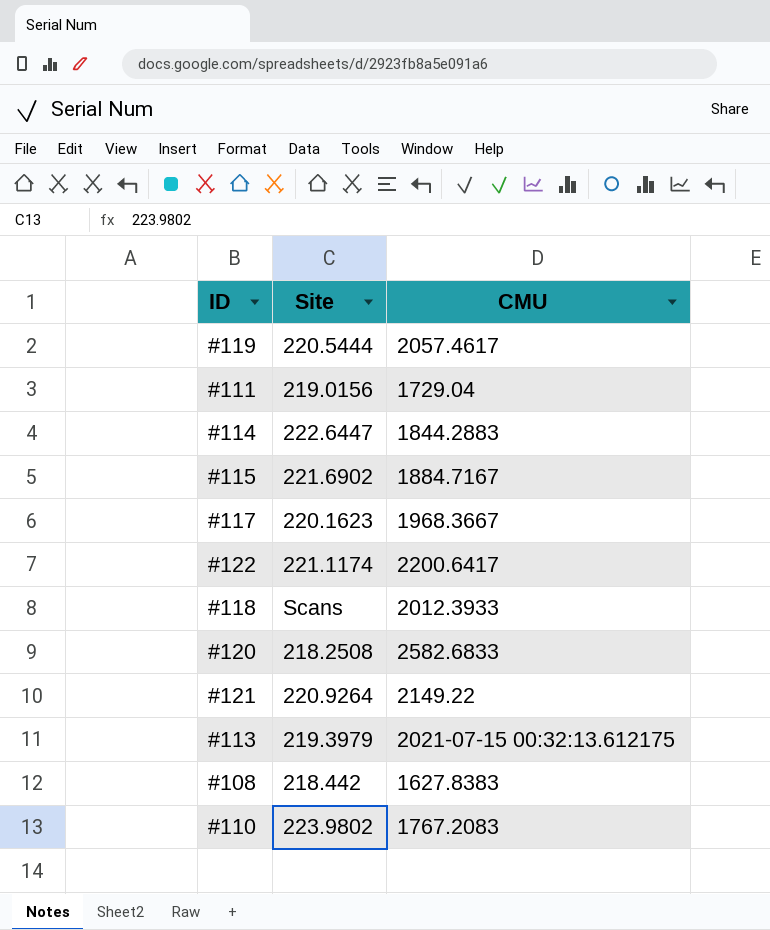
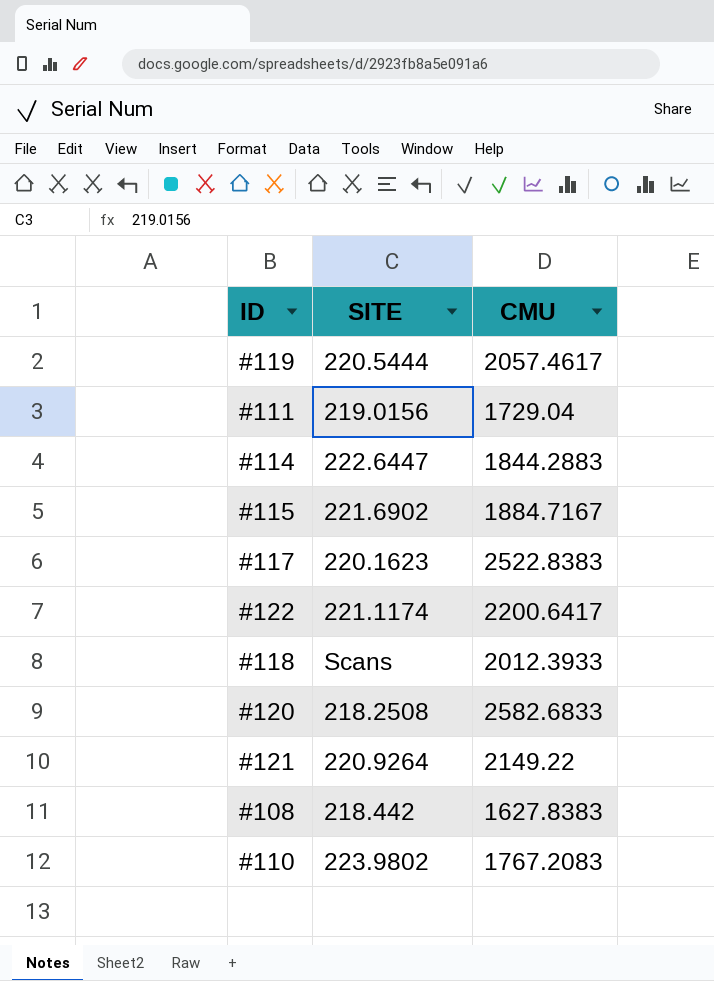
column name: Site -> SITE
row #113: 219.3979 | 2021-07-15 00:32:13.612175 -> none
#117 | CMU: 1968.3667 -> 2522.8383

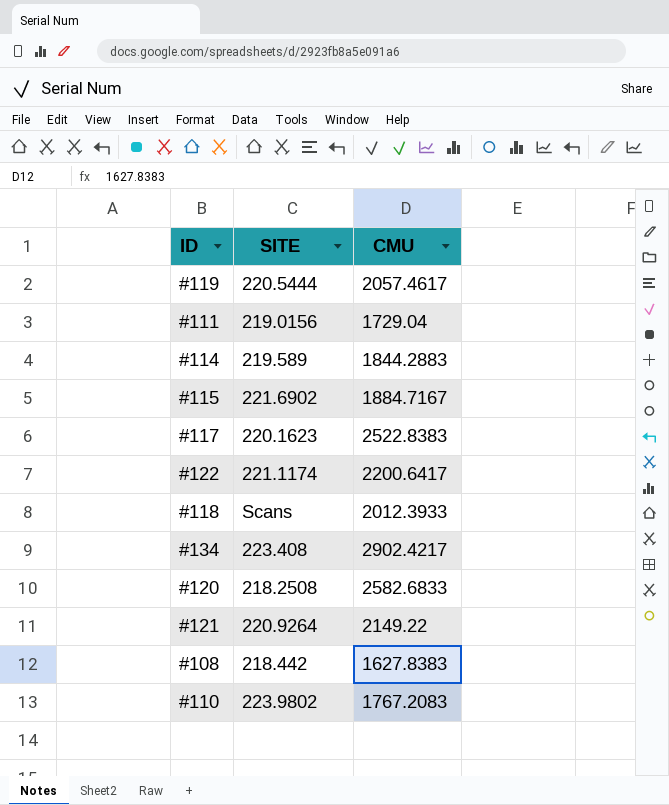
#114 | SITE: 222.6447 -> 219.589
row #134: none -> 223.408 | 2902.4217

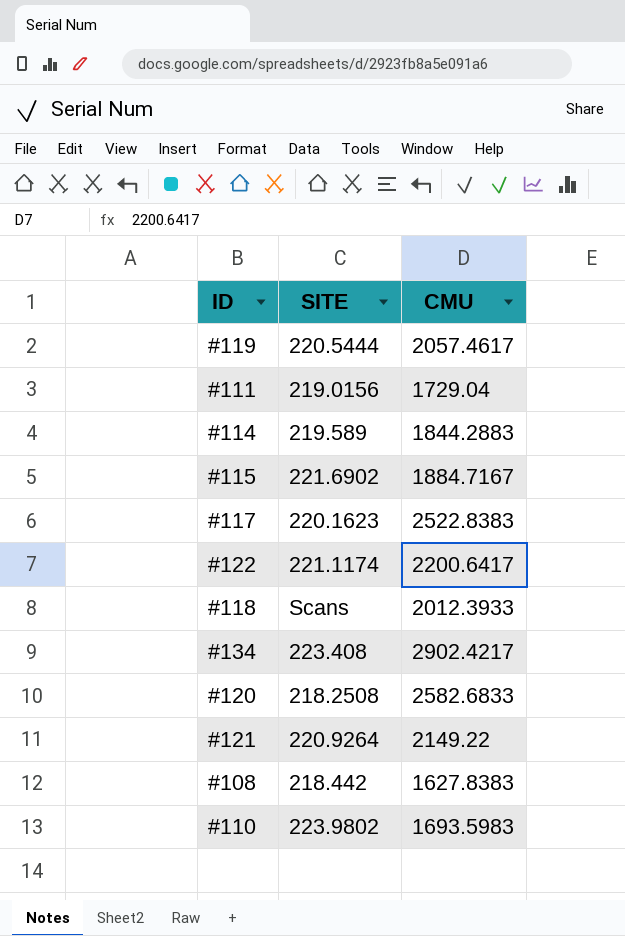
#110 | CMU: 1767.2083 -> 1693.5983

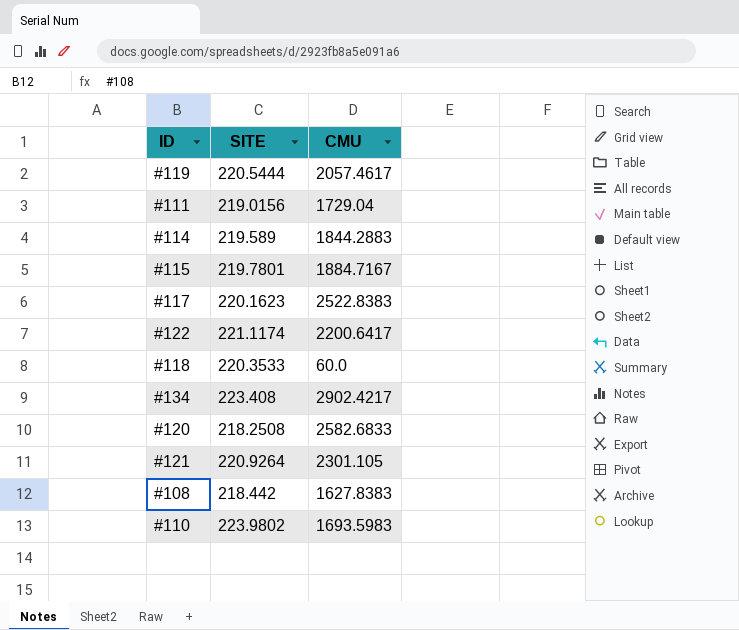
#115 | SITE: 221.6902 -> 219.7801
#118 | SITE: Scans -> 220.3533
#118 | CMU: 2012.3933 -> 60.0
#121 | CMU: 2149.22 -> 2301.105

